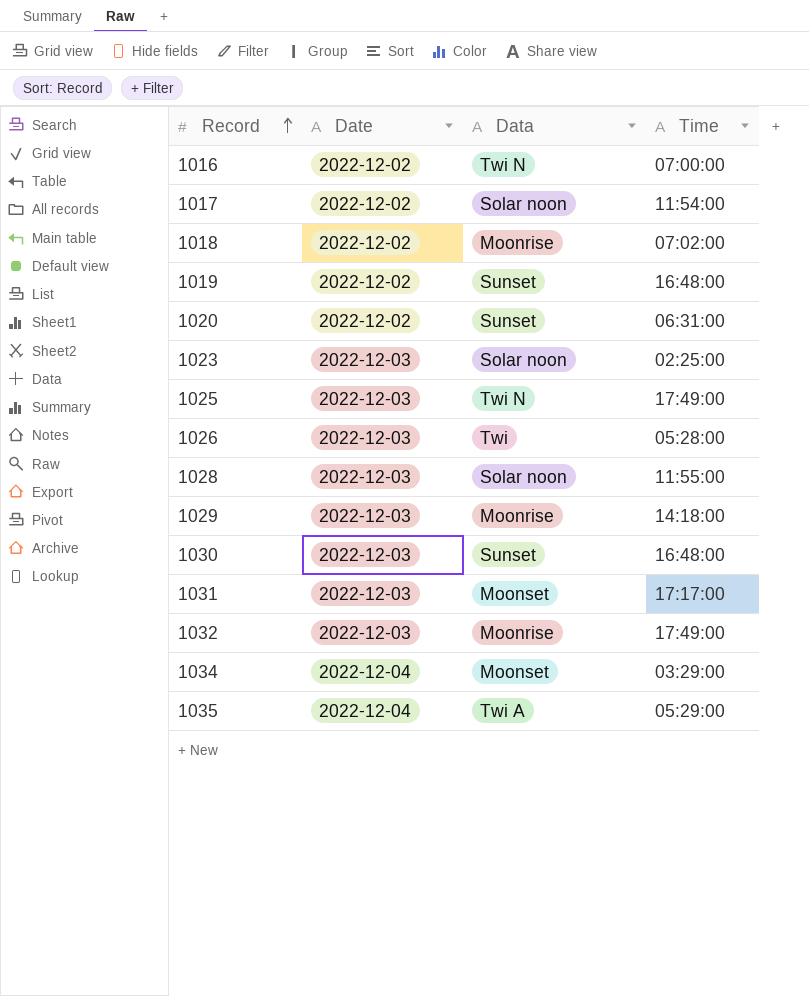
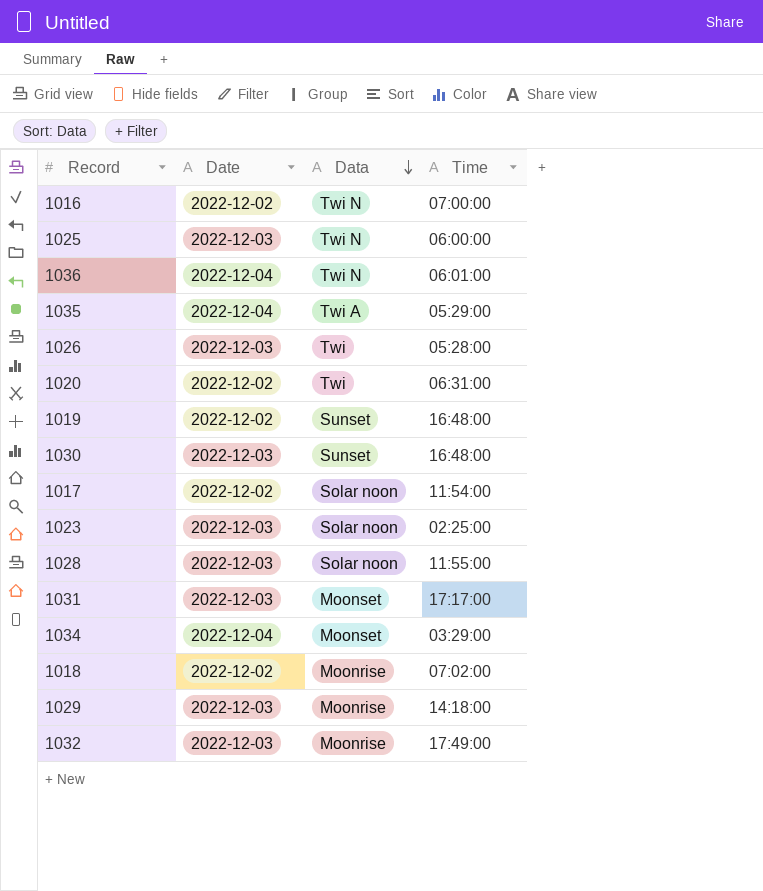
row order: Record ascending -> Data descending
1025 | Time: 17:49:00 -> 06:00:00
row 1036: none -> 2022-12-04 | Twi N | 06:01:00
1020 | Data: Sunset -> Twi

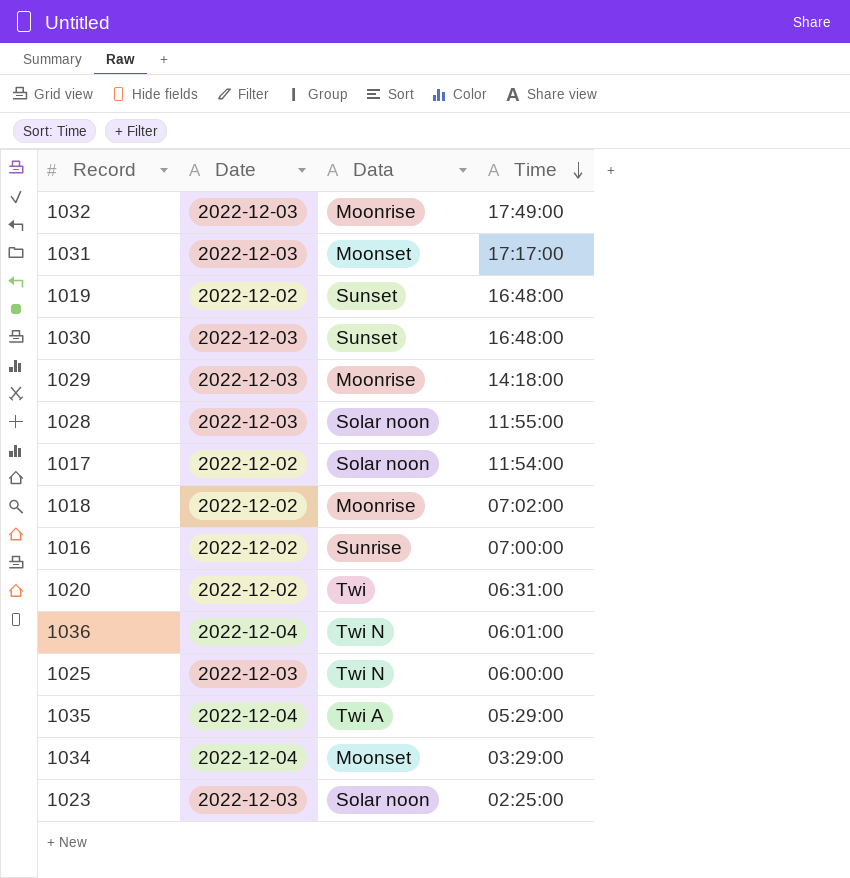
row order: Data descending -> Time descending
row 1026: 2022-12-03 | Twi | 05:28:00 -> none
1016 | Data: Twi N -> Sunrise

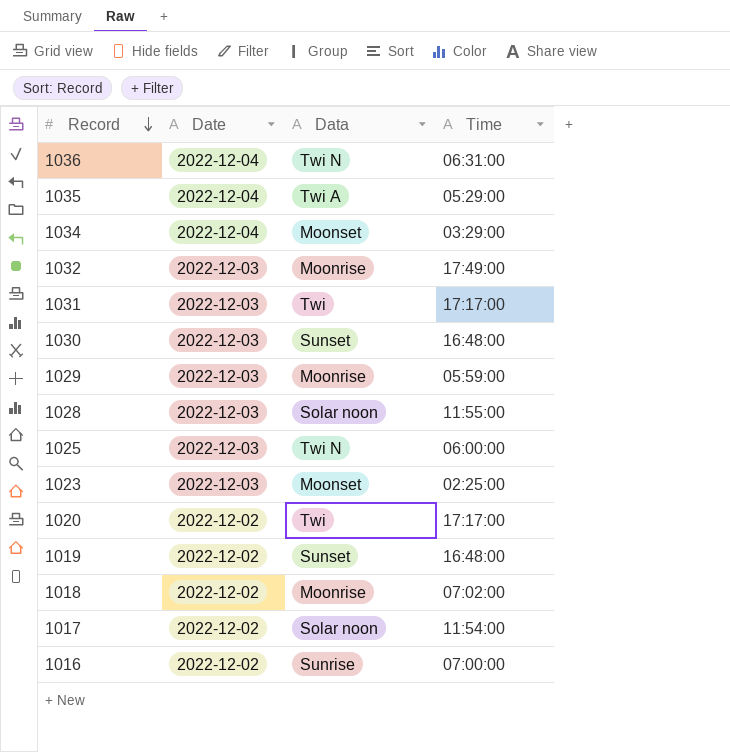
row order: Time descending -> Record descending
1036 | Time: 06:01:00 -> 06:31:00
1031 | Data: Moonset -> Twi
1029 | Time: 14:18:00 -> 05:59:00
1023 | Data: Solar noon -> Moonset
1020 | Time: 06:31:00 -> 17:17:00

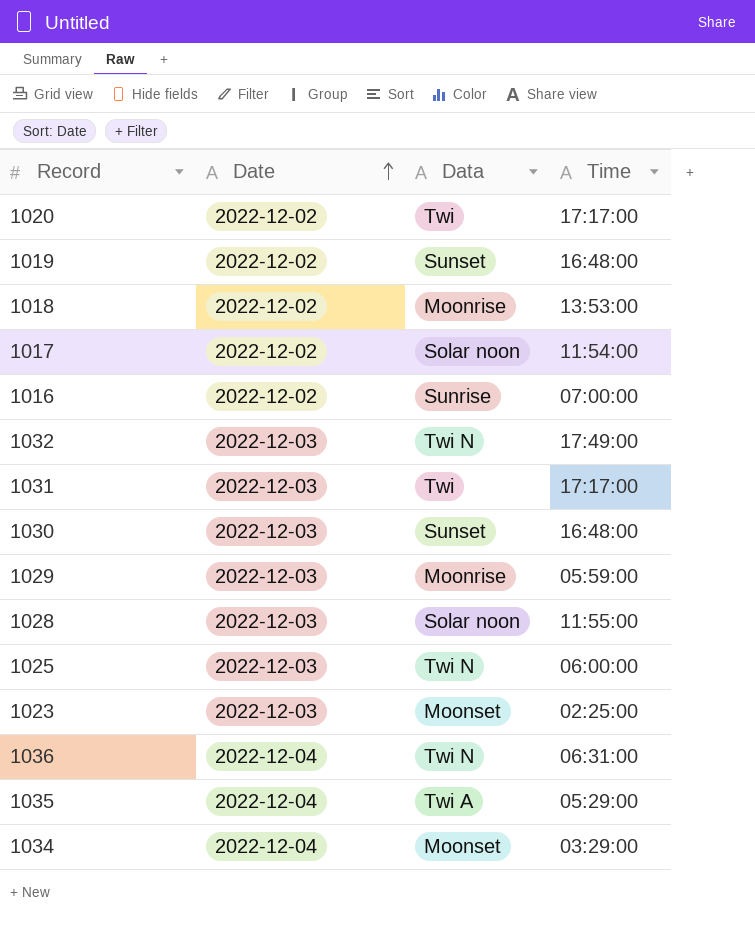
row order: Record descending -> Date ascending
1018 | Time: 07:02:00 -> 13:53:00
1032 | Data: Moonrise -> Twi N

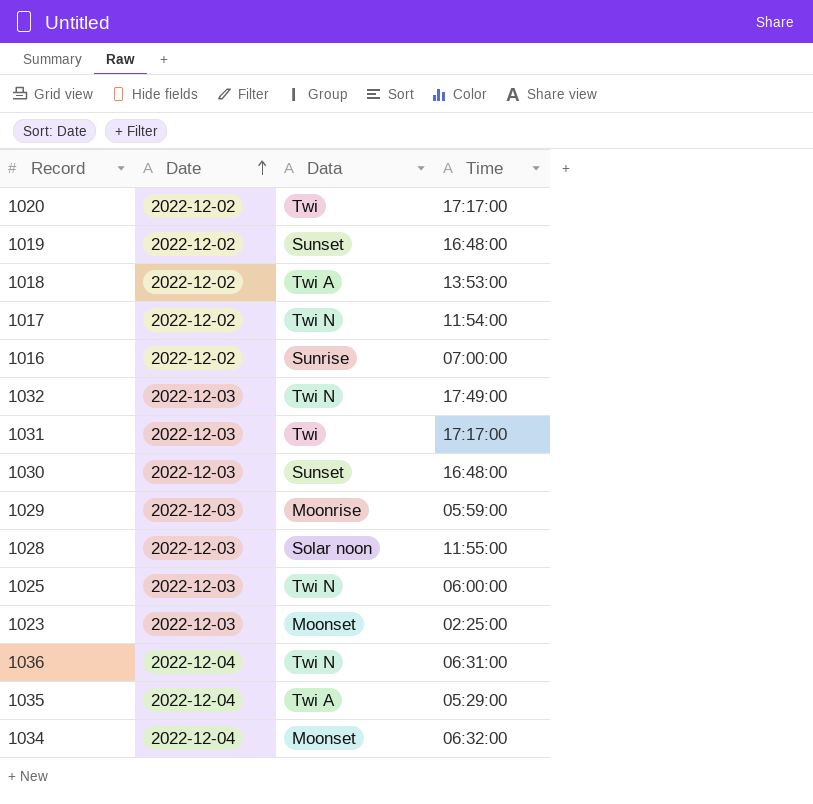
1018 | Data: Moonrise -> Twi A
1017 | Data: Solar noon -> Twi N
1034 | Time: 03:29:00 -> 06:32:00

